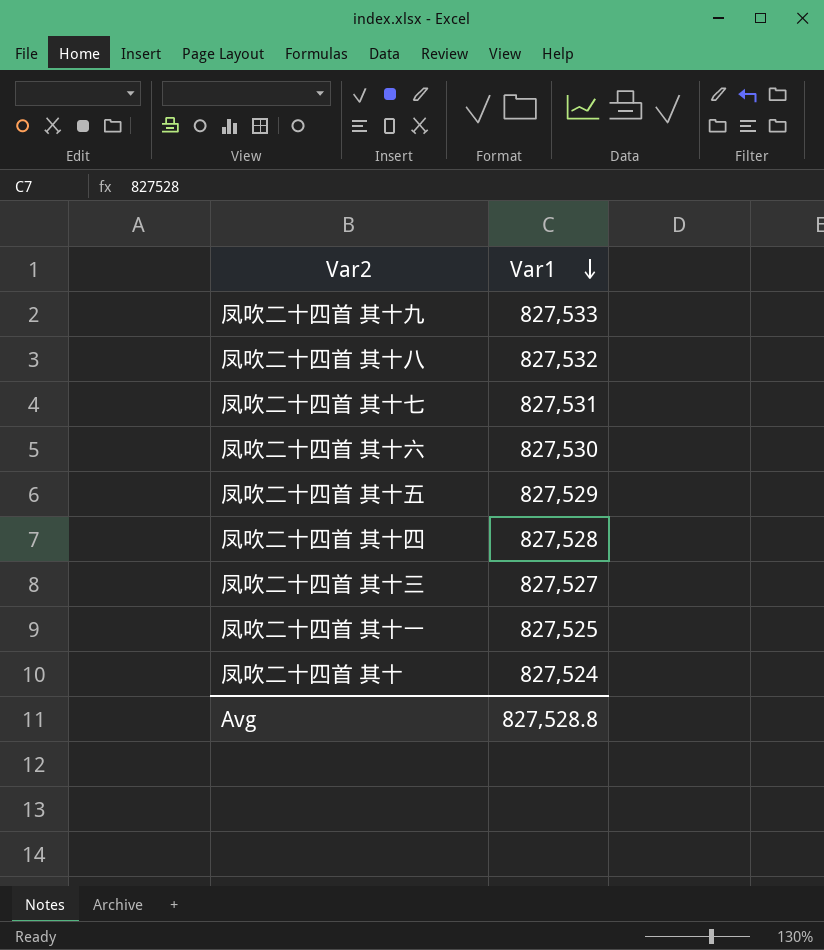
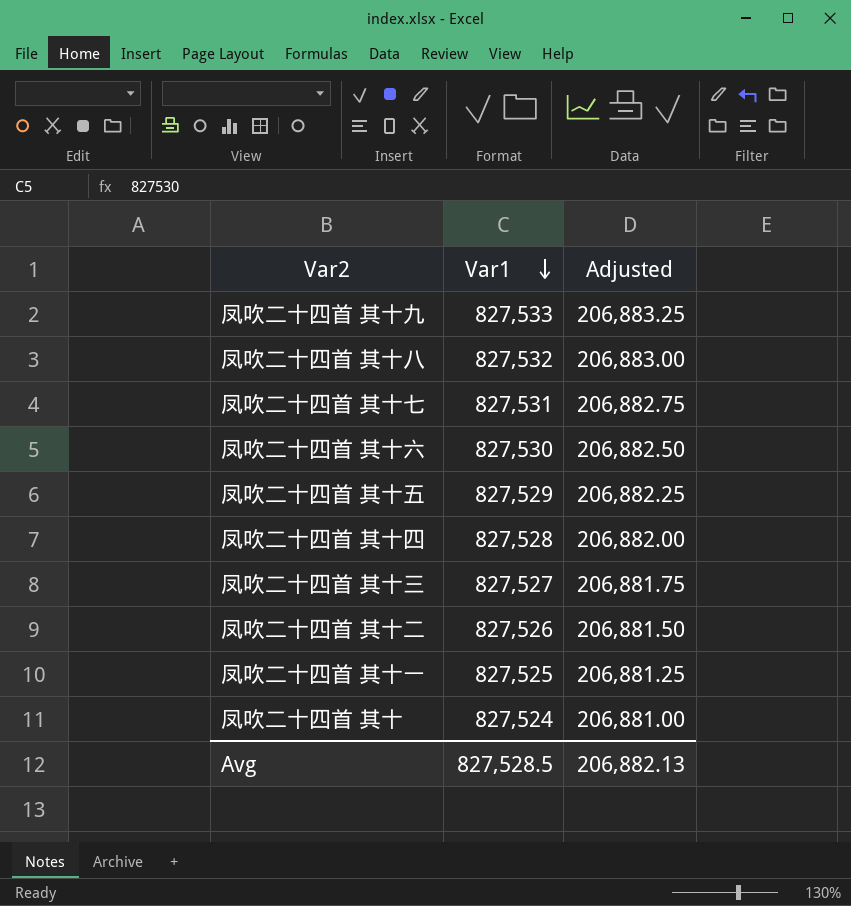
column Adjusted | formula: none -> [Var1] * 0.25
row 凤吹二十四首 其十二: none -> 827,526 | 206,881.50
Avg | Var1: 827,528.8 -> 827,528.5

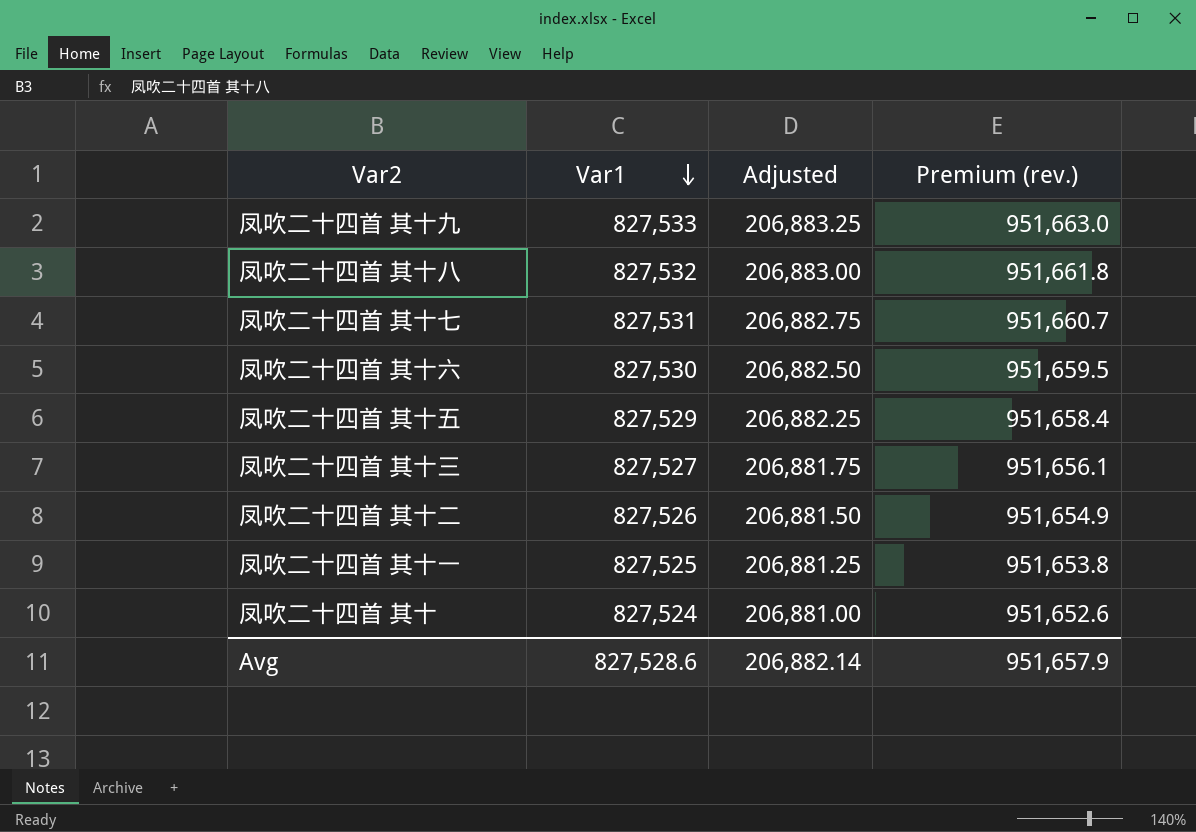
column Premium (rev.) | formula: none -> [Var1] * 1.15
row 凤吹二十四首 其十四: 827,528 | 206,882.00 -> none
Avg | Var1: 827,528.5 -> 827,528.6
Avg | Adjusted: 206,882.13 -> 206,882.14

